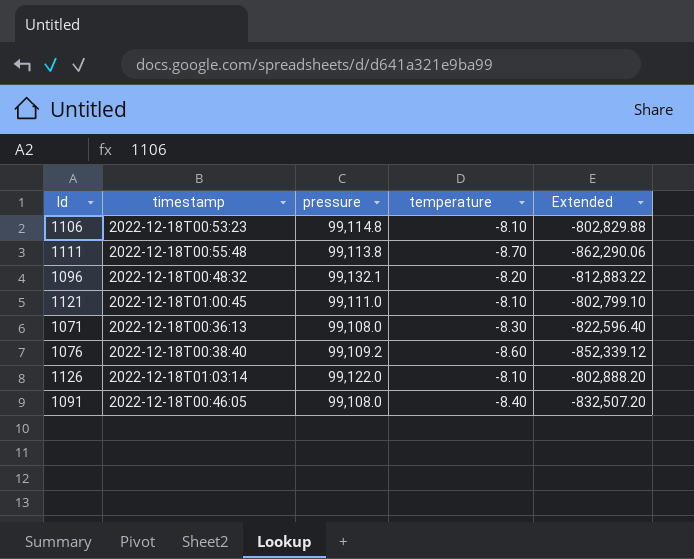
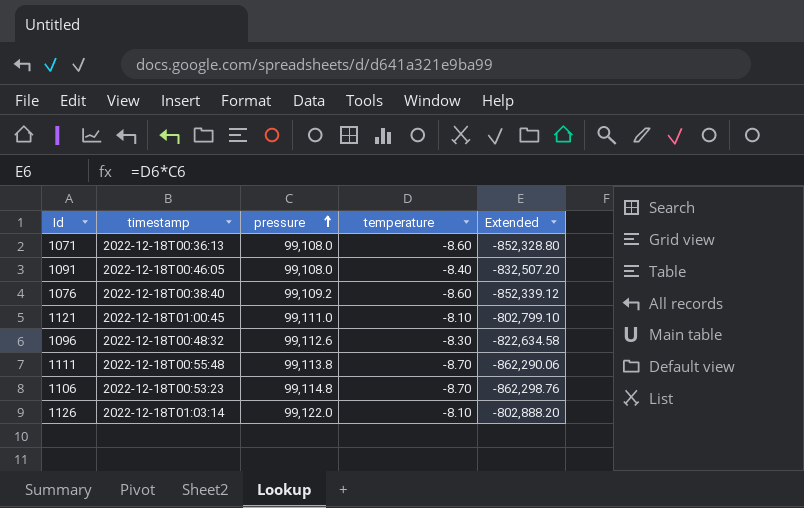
row order: none -> pressure ascending
1071 | temperature: -8.30 -> -8.60
1071 | Extended: -822,596.40 -> -852,328.80
1096 | pressure: 99,132.1 -> 99,112.6
1096 | temperature: -8.20 -> -8.30
1096 | Extended: -812,883.22 -> -822,634.58
1106 | temperature: -8.10 -> -8.70
1106 | Extended: -802,829.88 -> -862,298.76

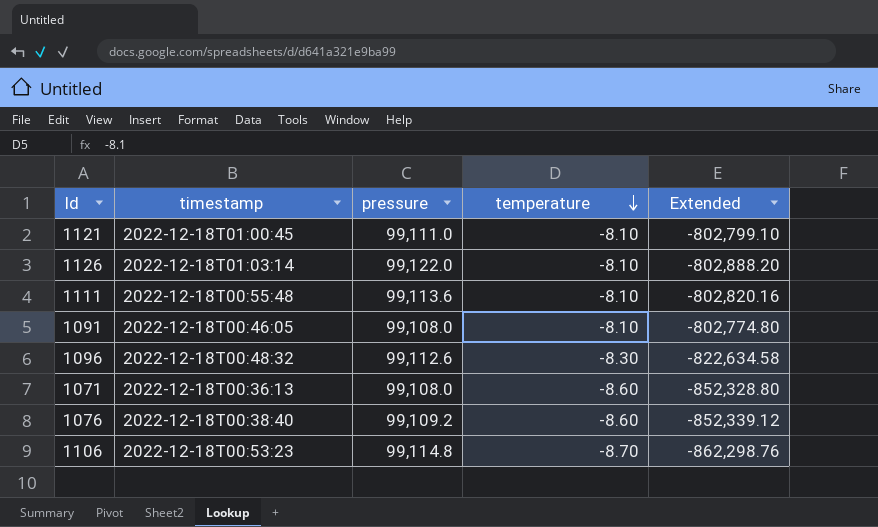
row order: pressure ascending -> temperature descending
1111 | pressure: 99,113.8 -> 99,113.6
1111 | temperature: -8.70 -> -8.10
1111 | Extended: -862,290.06 -> -802,820.16
1091 | temperature: -8.40 -> -8.10
1091 | Extended: -832,507.20 -> -802,774.80

